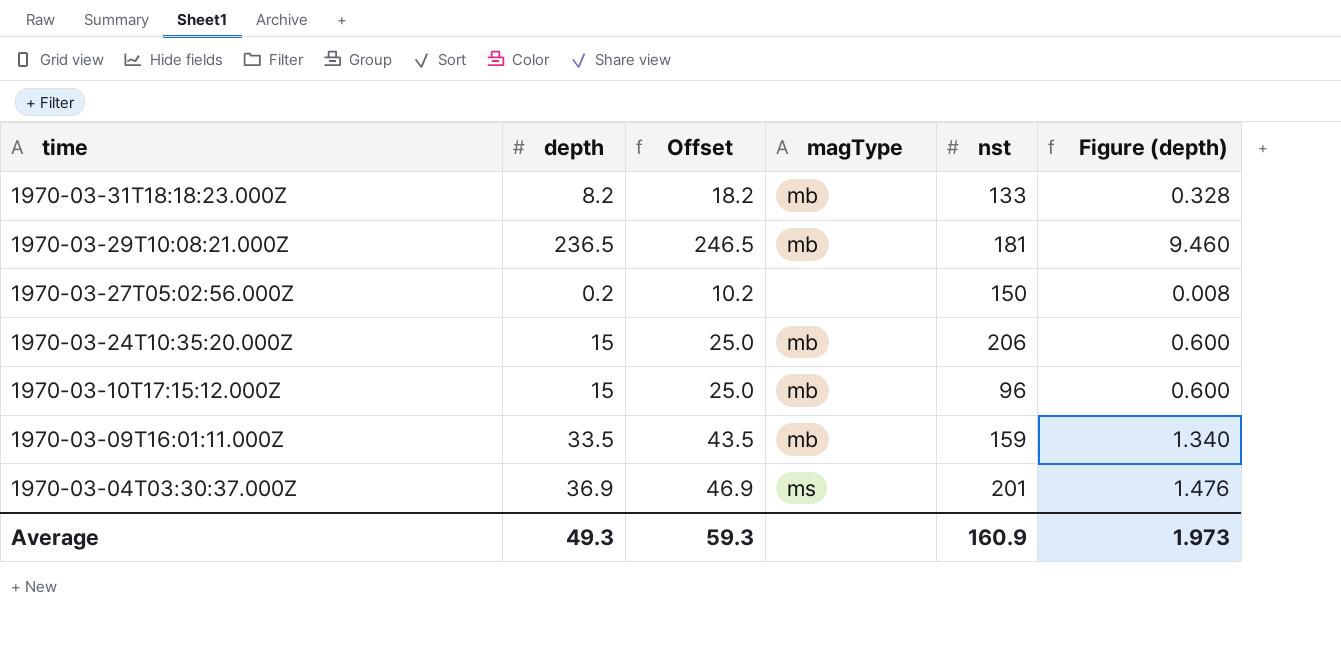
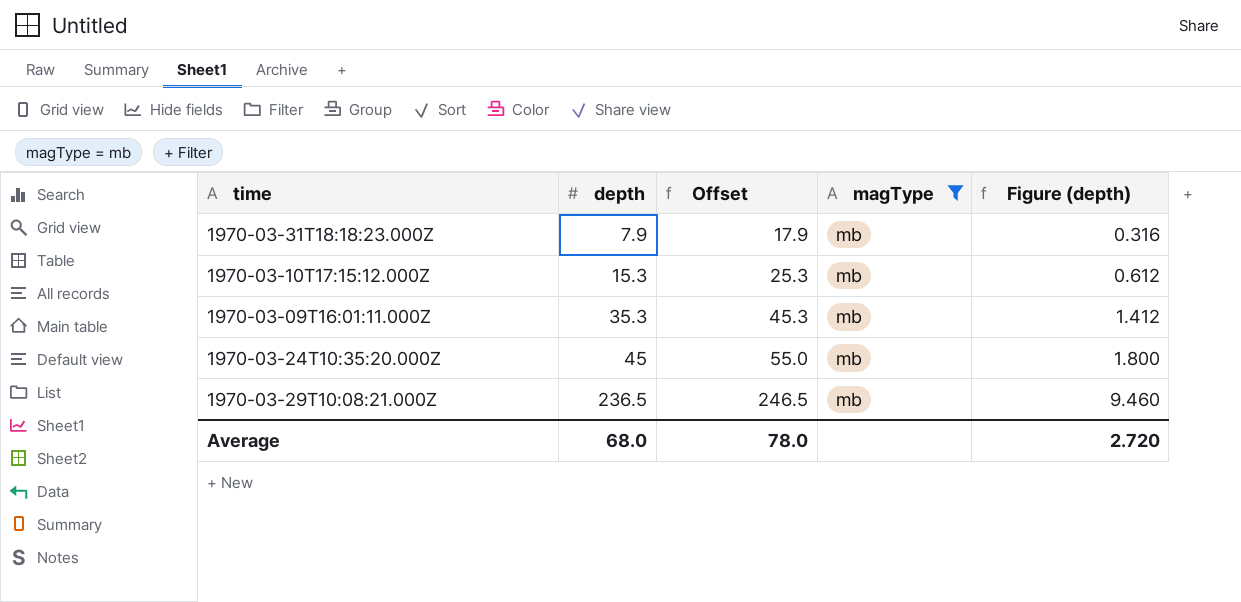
filter: none -> magType = mb
row order: time descending -> depth ascending
column nst | position: 5 -> none
1970-03-31T18:18:23.000Z | depth: 8.2 -> 7.9
1970-03-31T18:18:23.000Z | Offset: 18.2 -> 17.9
1970-03-31T18:18:23.000Z | Figure (depth): 0.328 -> 0.316
1970-03-10T17:15:12.000Z | depth: 15 -> 15.3
1970-03-10T17:15:12.000Z | Offset: 25.0 -> 25.3
1970-03-10T17:15:12.000Z | Figure (depth): 0.600 -> 0.612
1970-03-09T16:01:11.000Z | depth: 33.5 -> 35.3
1970-03-09T16:01:11.000Z | Offset: 43.5 -> 45.3
1970-03-09T16:01:11.000Z | Figure (depth): 1.340 -> 1.412
1970-03-24T10:35:20.000Z | depth: 15 -> 45
1970-03-24T10:35:20.000Z | Offset: 25.0 -> 55.0
1970-03-24T10:35:20.000Z | Figure (depth): 0.600 -> 1.800
Average | depth: 49.3 -> 68.0
Average | Offset: 59.3 -> 78.0
Average | Figure (depth): 1.973 -> 2.720

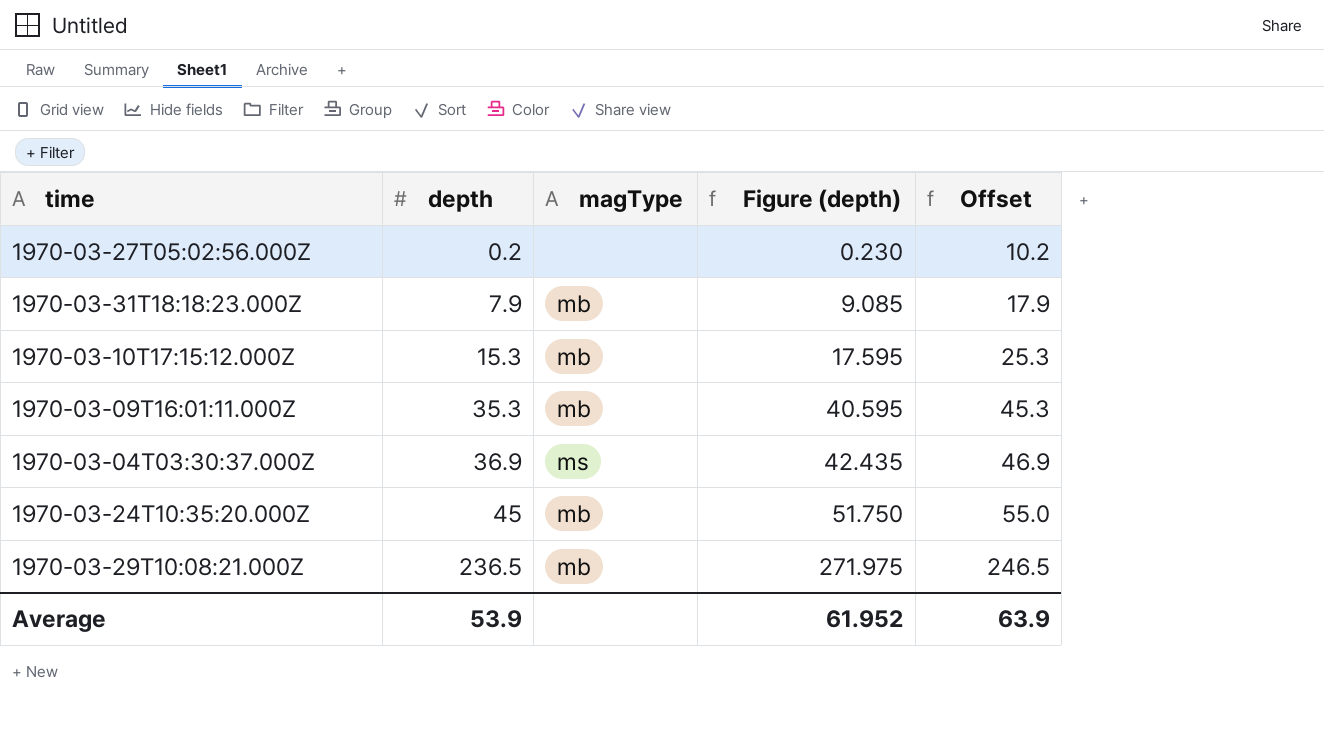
filter: magType = mb -> none
column Figure (depth) | formula: [depth] * 0.04 -> [depth] * 1.15
column Offset | position: 3 -> 5
Average | depth: 68.0 -> 53.9
Average | Figure (depth): 2.720 -> 61.952
Average | Offset: 78.0 -> 63.9

